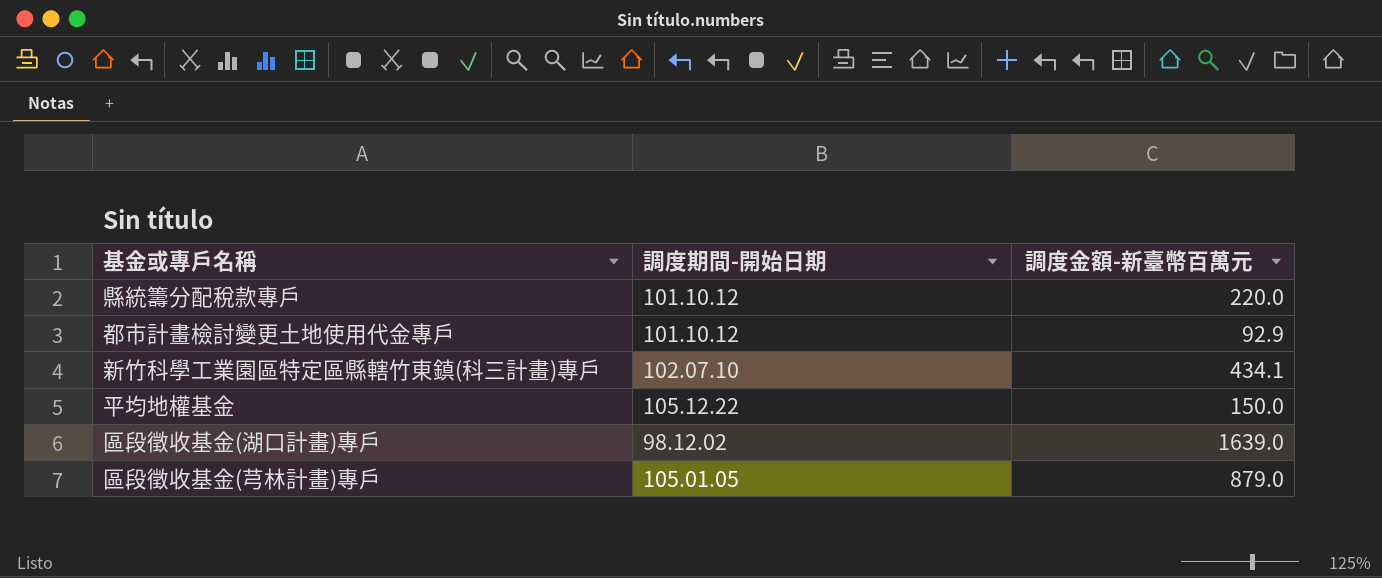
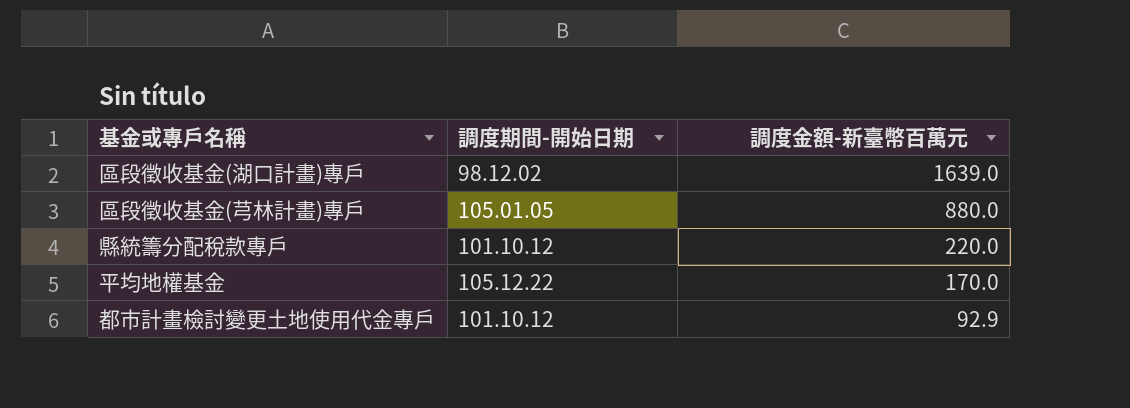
row order: none -> 調度金額-新臺幣百萬元 descending
row 新竹科學工業園區特定區縣轄竹東鎮(科三計畫)專戶: 102.07.10 | 434.1 -> none
區段徵收基金(芎林計畫)專戶 | 調度金額-新臺幣百萬元: 879.0 -> 880.0
平均地權基金 | 調度金額-新臺幣百萬元: 150.0 -> 170.0

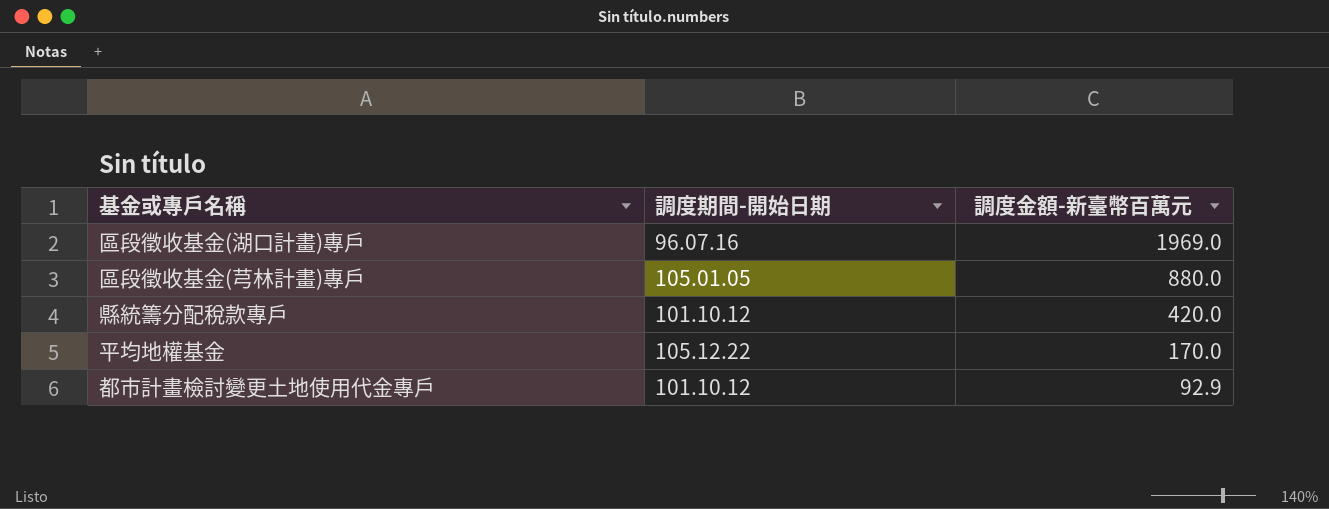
區段徵收基金(湖口計畫)專戶 | 調度期間-開始日期: 98.12.02 -> 96.07.16
區段徵收基金(湖口計畫)專戶 | 調度金額-新臺幣百萬元: 1639.0 -> 1969.0
縣統籌分配稅款專戶 | 調度金額-新臺幣百萬元: 220.0 -> 420.0

